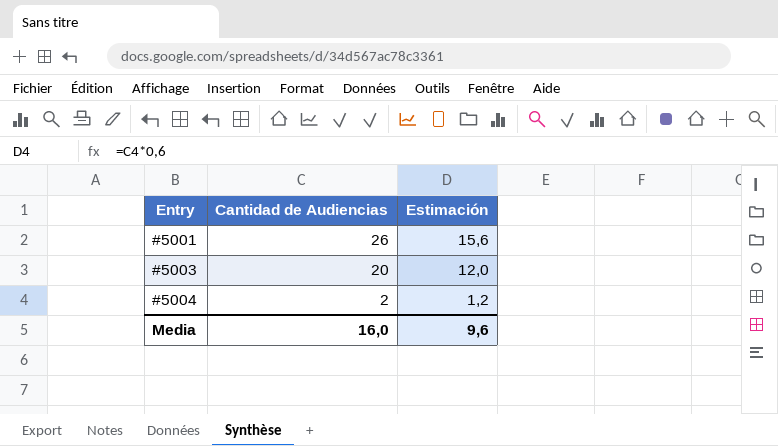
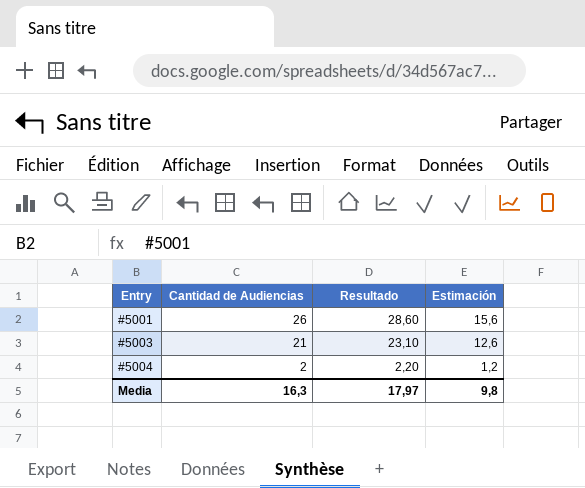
column Resultado | formula: none -> [Cantidad de Audiencias] * 1,1
#5003 | Cantidad de Audiencias: 20 -> 21
#5003 | Estimación: 12,0 -> 12,6
Media | Cantidad de Audiencias: 16,0 -> 16,3
Media | Estimación: 9,6 -> 9,8

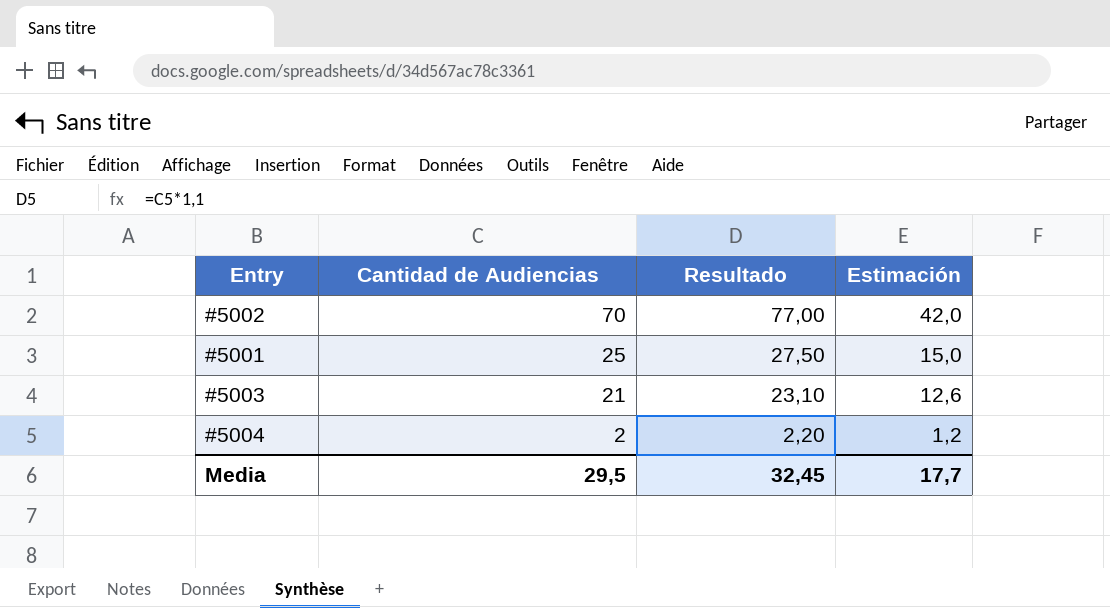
row #5002: none -> 70 | 77,00 | 42,0
#5001 | Cantidad de Audiencias: 26 -> 25
#5001 | Resultado: 28,60 -> 27,50
#5001 | Estimación: 15,6 -> 15,0
Media | Cantidad de Audiencias: 16,3 -> 29,5
Media | Resultado: 17,97 -> 32,45
Media | Estimación: 9,8 -> 17,7

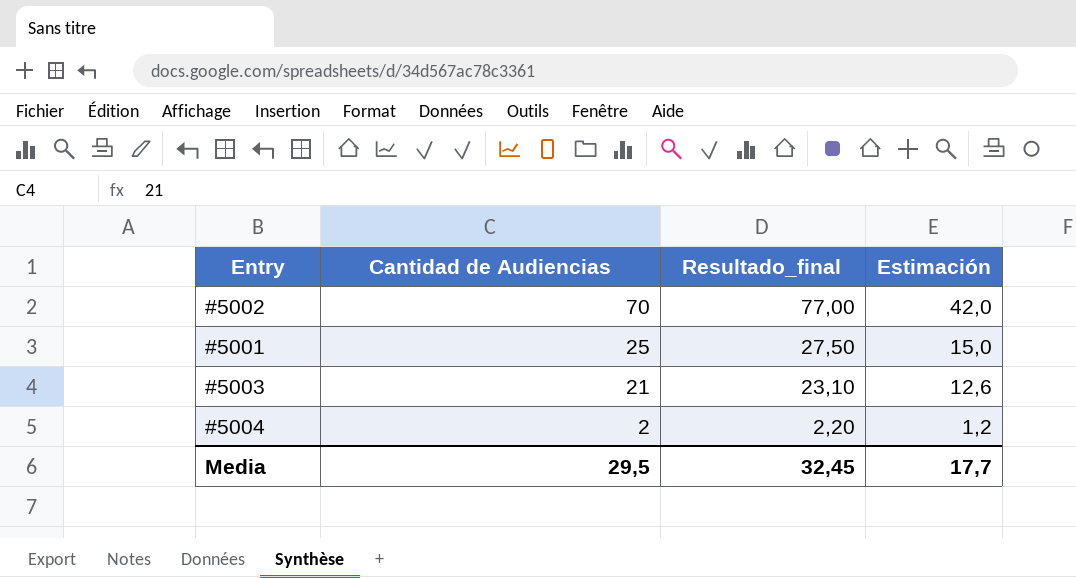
column name: Resultado -> Resultado_final

